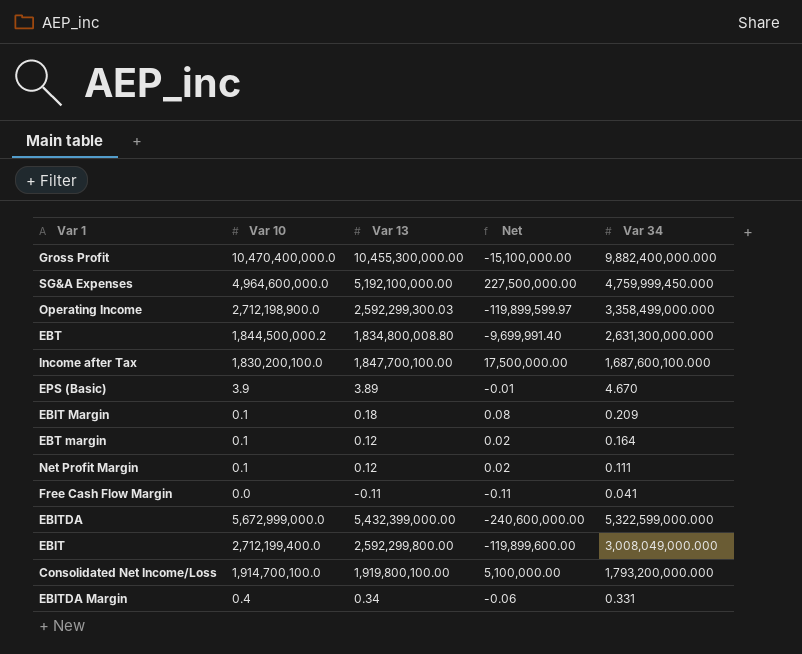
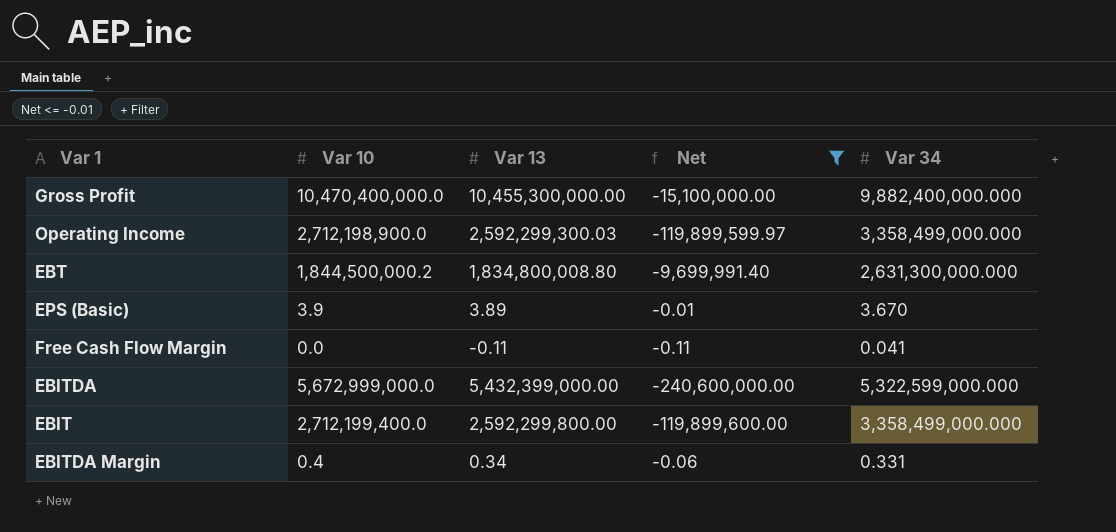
filter: none -> Net <= -0.01
EPS (Basic) | Var 34: 4.670 -> 3.670
EBIT | Var 34: 3,008,049,000.000 -> 3,358,499,000.000

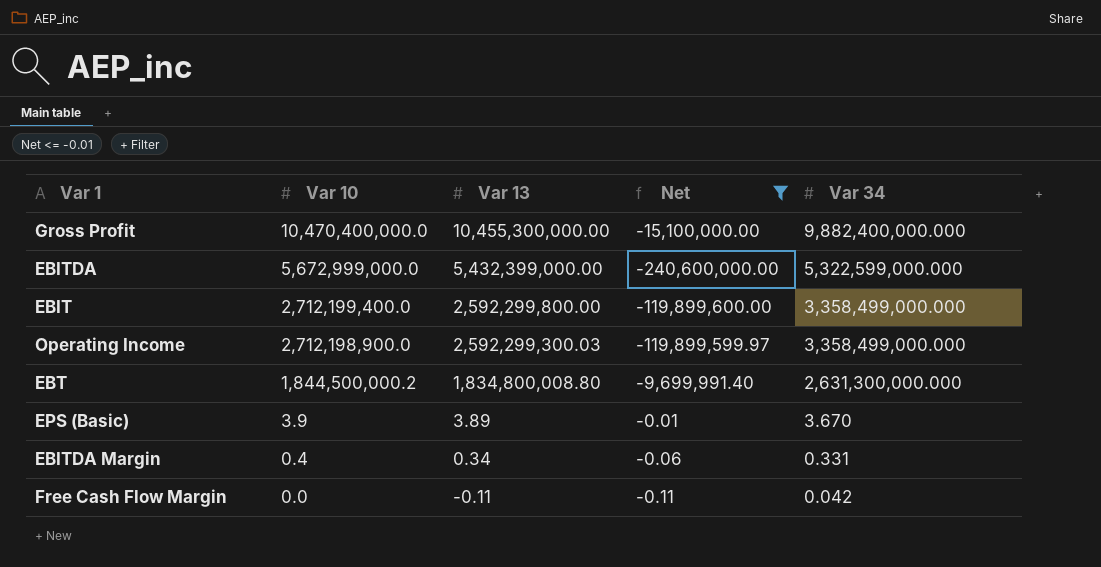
row order: none -> Var 10 descending
Free Cash Flow Margin | Var 34: 0.041 -> 0.042

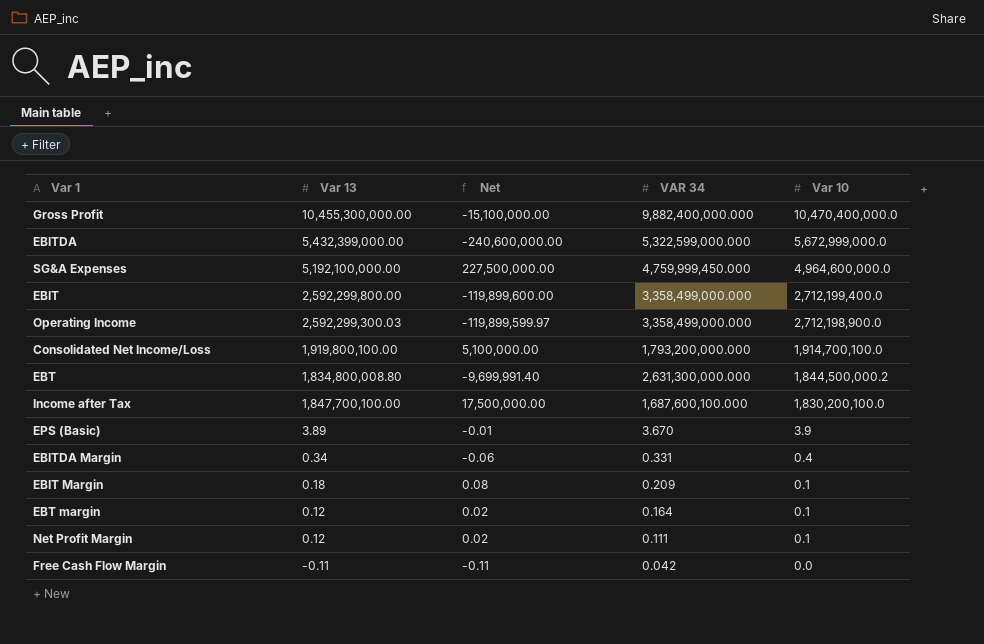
filter: Net <= -0.01 -> none
column name: Var 34 -> VAR 34
column Var 10 | position: 2 -> 5

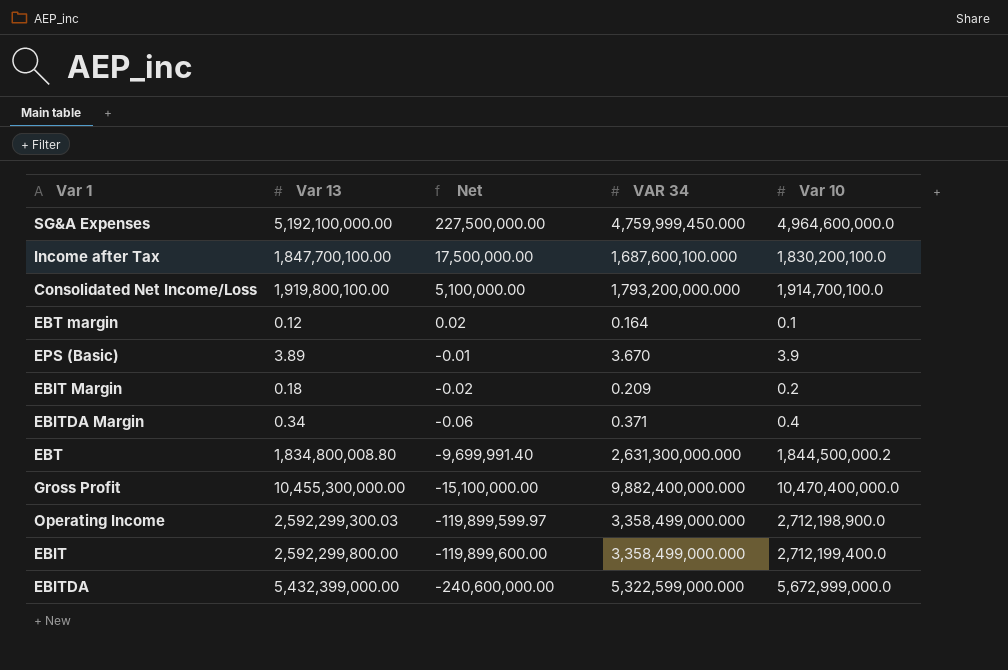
row order: Var 10 descending -> Net descending
row Net Profit Margin: 0.12 | 0.02 | 0.111 | 0.1 -> none
row Free Cash Flow Margin: -0.11 | -0.11 | 0.042 | 0.0 -> none
EBIT Margin | Net: 0.08 -> -0.02
EBIT Margin | Var 10: 0.1 -> 0.2
EBITDA Margin | VAR 34: 0.331 -> 0.371

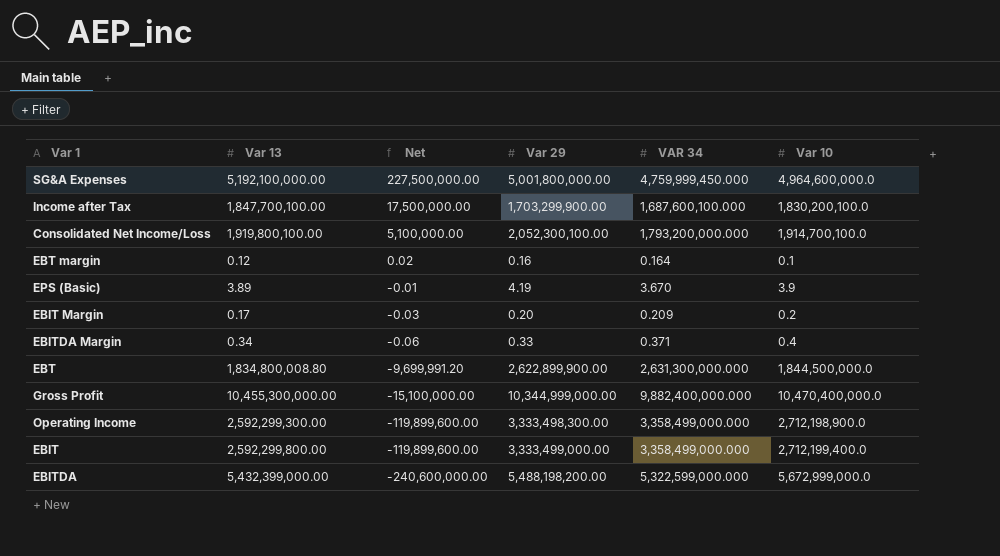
column Var 29 | position: none -> 4
EBIT Margin | Var 13: 0.18 -> 0.17
EBIT Margin | Net: -0.02 -> -0.03
EBT | Net: -9,699,991.40 -> -9,699,991.20
EBT | Var 10: 1,844,500,000.2 -> 1,844,500,000.0
Operating Income | Var 13: 2,592,299,300.03 -> 2,592,299,300.00
Operating Income | Net: -119,899,599.97 -> -119,899,600.00

